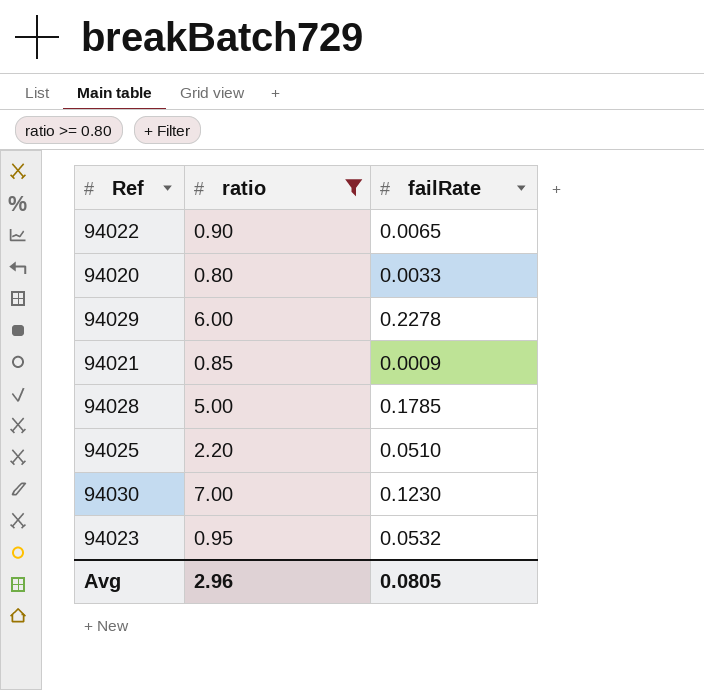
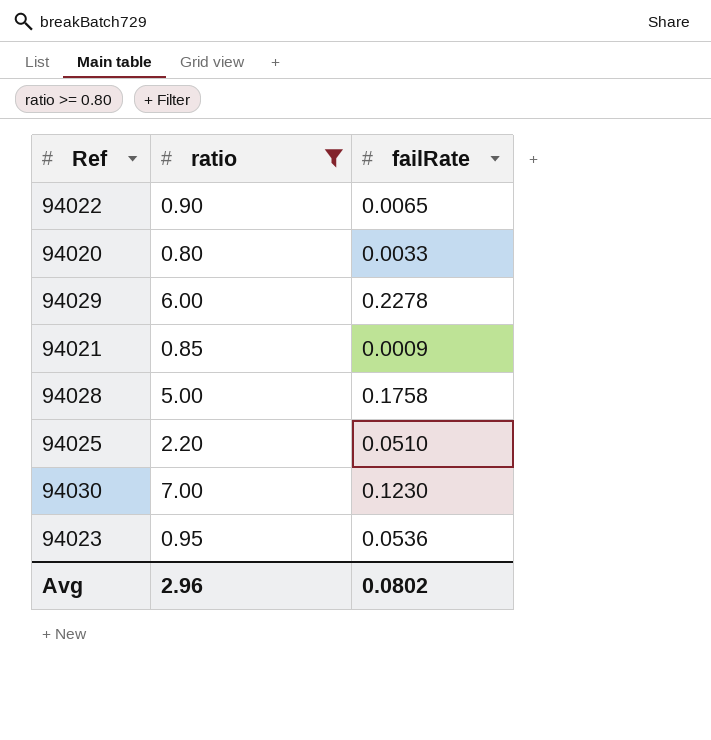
94028 | failRate: 0.1785 -> 0.1758
94023 | failRate: 0.0532 -> 0.0536
Avg | failRate: 0.0805 -> 0.0802

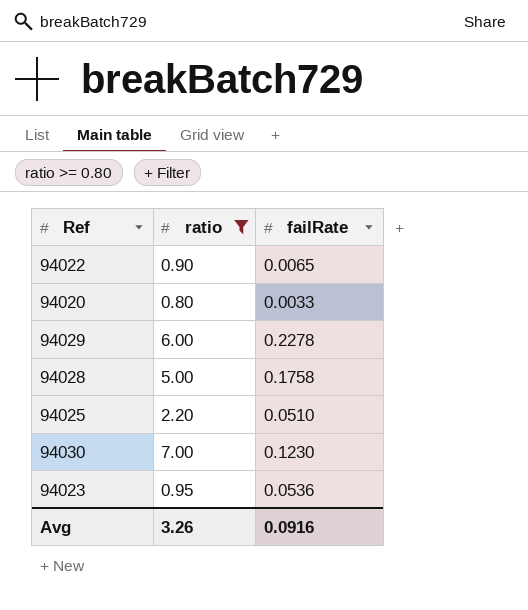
row 94021: 0.85 | 0.0009 -> none
Avg | ratio: 2.96 -> 3.26
Avg | failRate: 0.0802 -> 0.0916

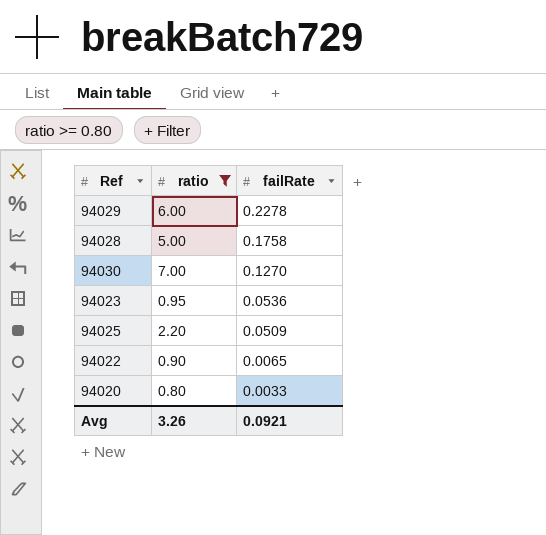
row order: none -> failRate descending
94030 | failRate: 0.1230 -> 0.1270
94025 | failRate: 0.0510 -> 0.0509
Avg | failRate: 0.0916 -> 0.0921

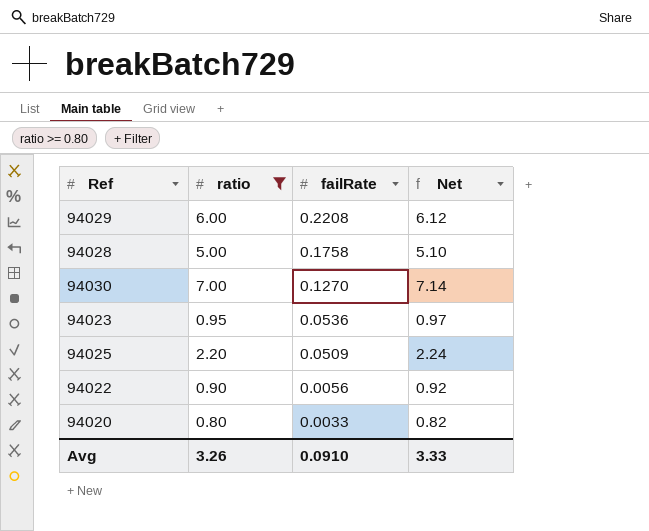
column Net | formula: none -> [ratio] * 1.02
94029 | failRate: 0.2278 -> 0.2208
94022 | failRate: 0.0065 -> 0.0056
Avg | failRate: 0.0921 -> 0.0910

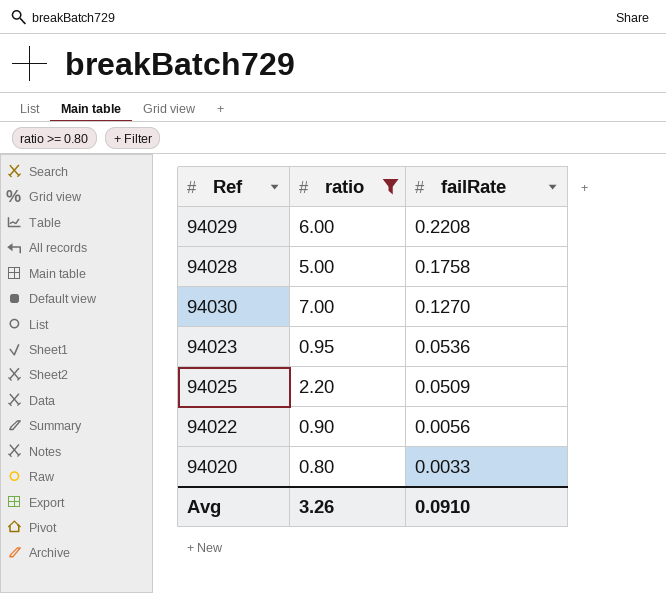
column Net | formula: [ratio] * 1.02 -> none

